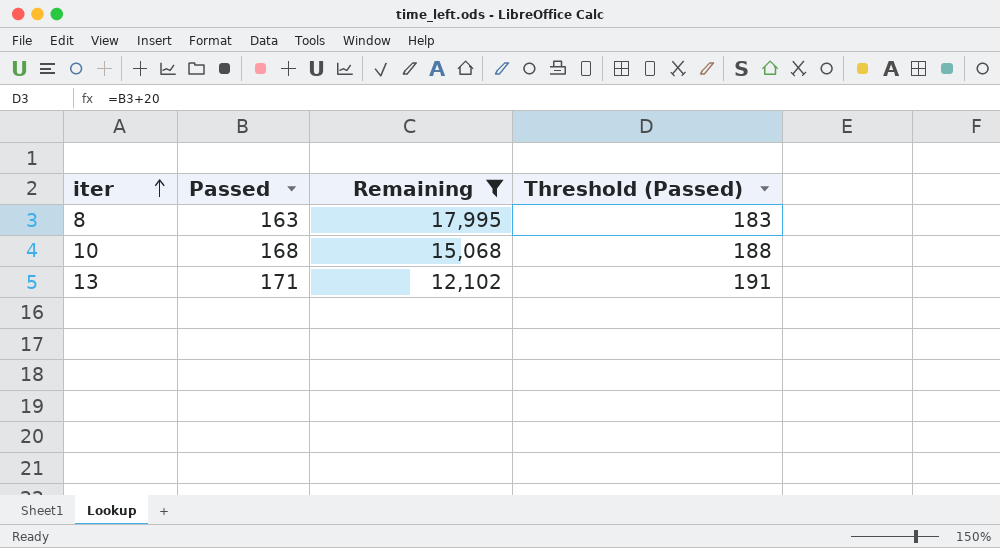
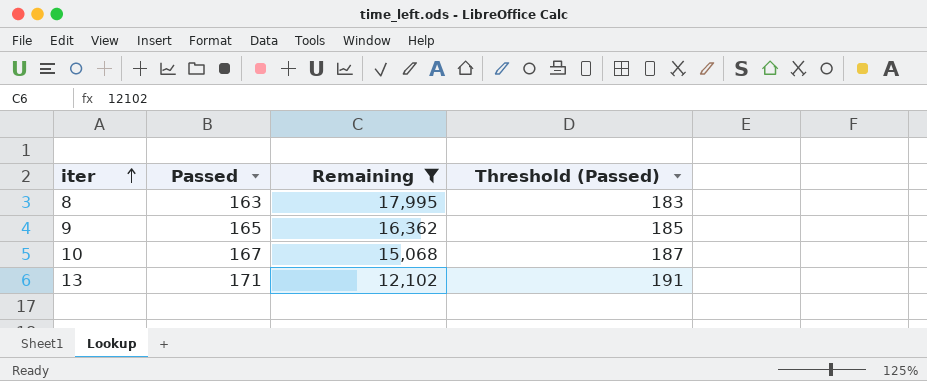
row 9: none -> 165 | 16,362 | 185
10 | Passed: 168 -> 167
10 | Threshold (Passed): 188 -> 187

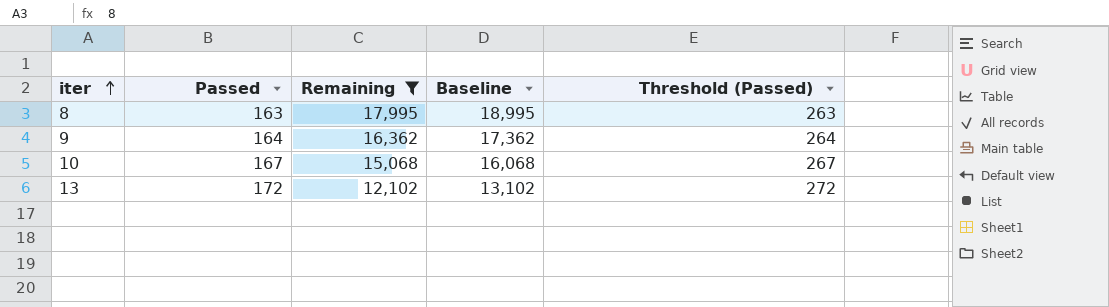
column Baseline | formula: none -> [Remaining] + 1000
column Threshold (Passed) | formula: [Passed] + 20 -> [Passed] + 100
9 | Passed: 165 -> 164
13 | Passed: 171 -> 172

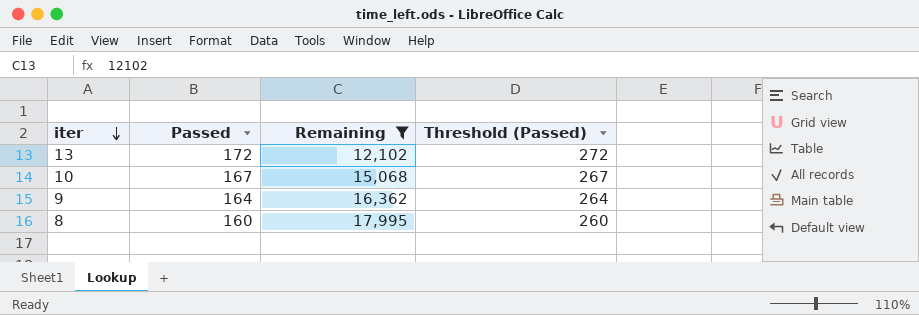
row order: iter ascending -> iter descending
column Baseline | formula: [Remaining] + 1000 -> none
8 | Passed: 163 -> 160
8 | Threshold (Passed): 263 -> 260

